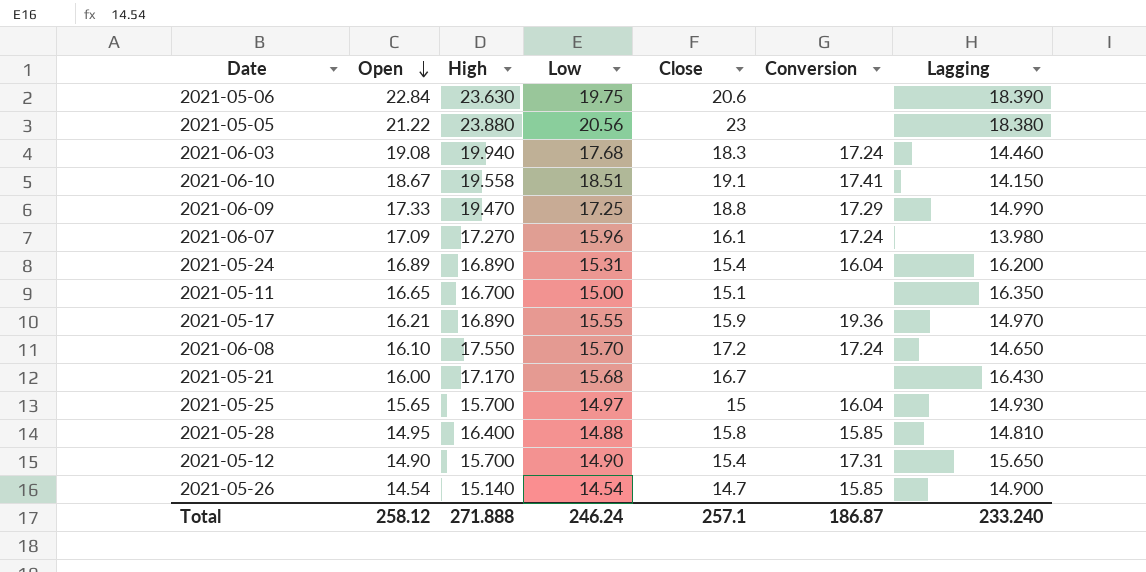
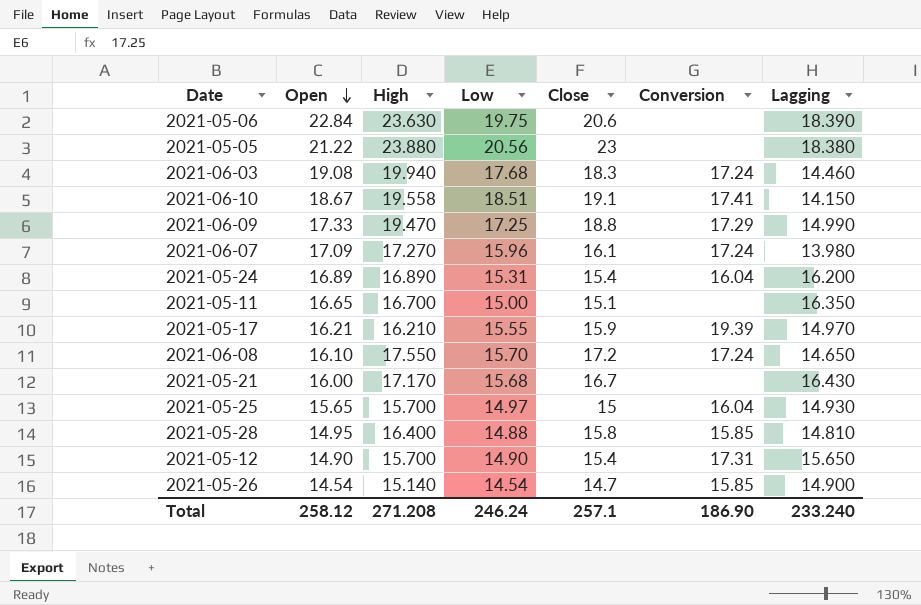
2021-05-17 | High: 16.890 -> 16.210
2021-05-17 | Conversion: 19.36 -> 19.39
Total | High: 271.888 -> 271.208
Total | Conversion: 186.87 -> 186.90

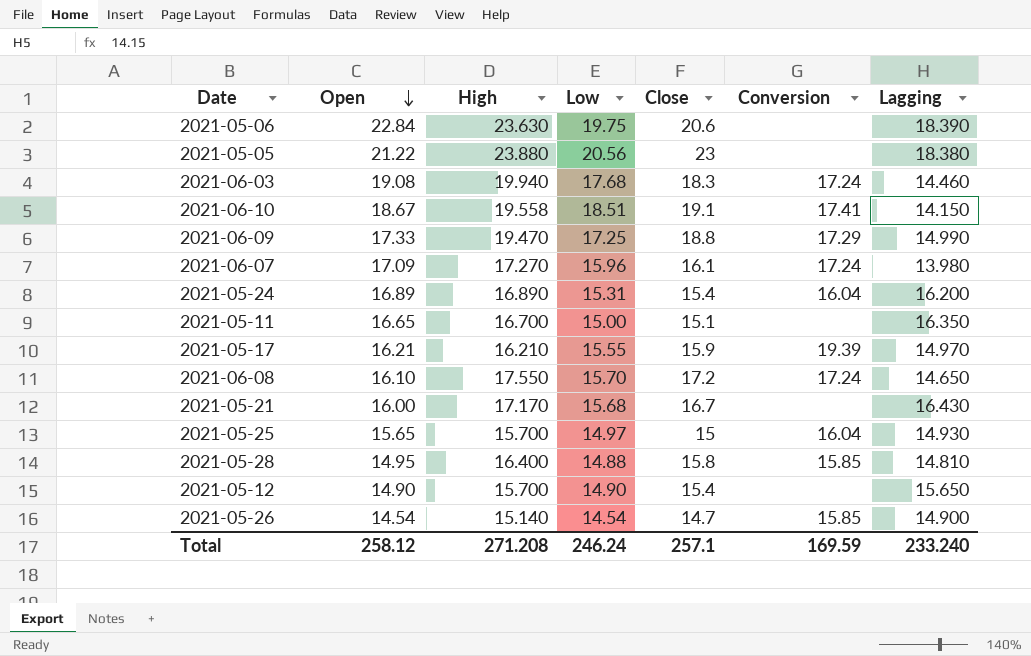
2021-05-12 | Conversion: 17.31 -> none
Total | Conversion: 186.90 -> 169.59

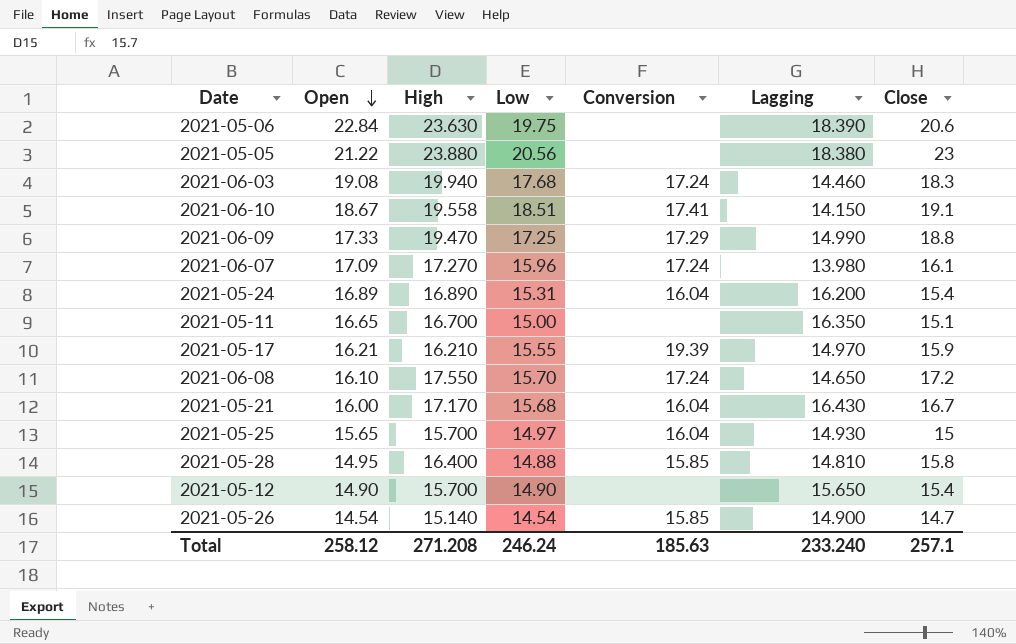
column Close | position: 5 -> 7
2021-05-21 | Conversion: none -> 16.04
Total | Conversion: 169.59 -> 185.63

